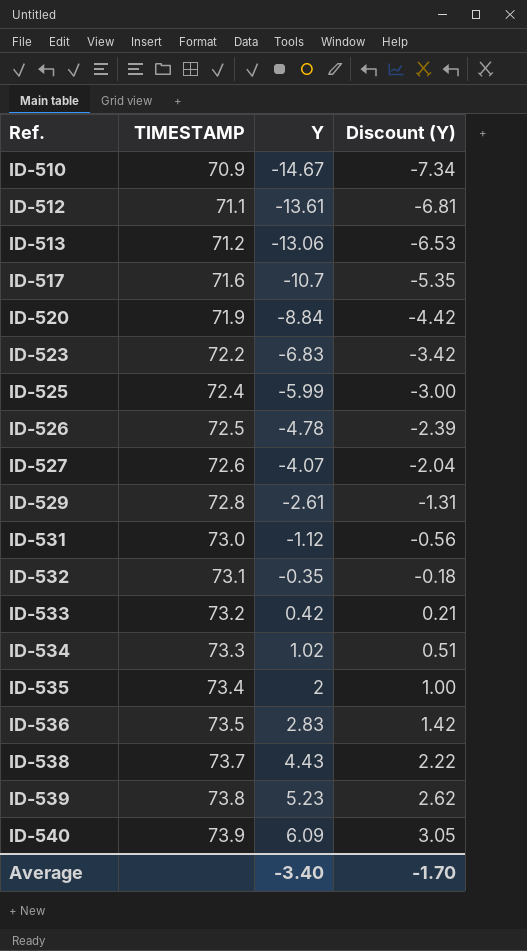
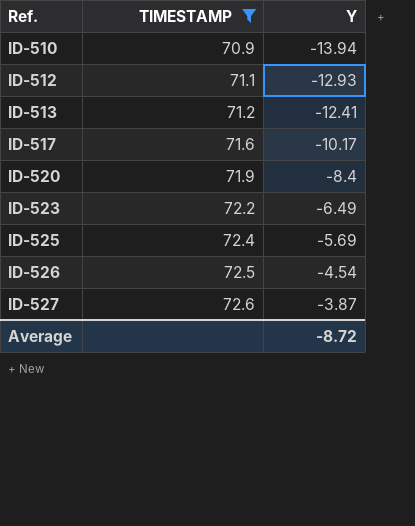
filter: none -> TIMESTAMP <= 72.6
column Discount (Y) | formula: [Y] * 0.5 -> none
ID-510 | Y: -14.67 -> -13.94
ID-512 | Y: -13.61 -> -12.93
ID-513 | Y: -13.06 -> -12.41
ID-517 | Y: -10.7 -> -10.17
ID-520 | Y: -8.84 -> -8.4
ID-523 | Y: -6.83 -> -6.49
ID-525 | Y: -5.99 -> -5.69
ID-526 | Y: -4.78 -> -4.54
ID-527 | Y: -4.07 -> -3.87
Average | Y: -3.40 -> -8.72

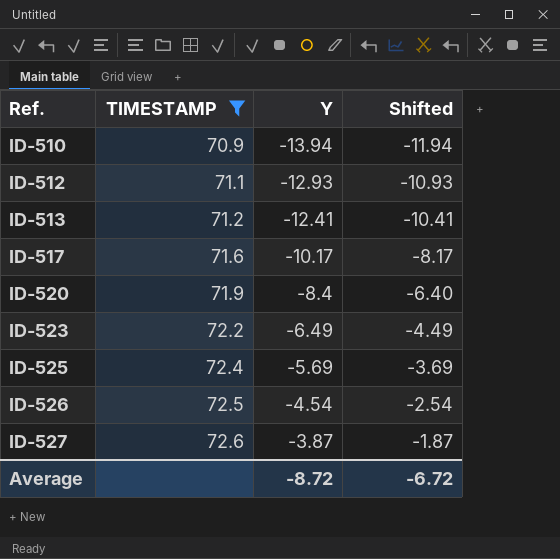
column Shifted | formula: none -> [Y] + 2

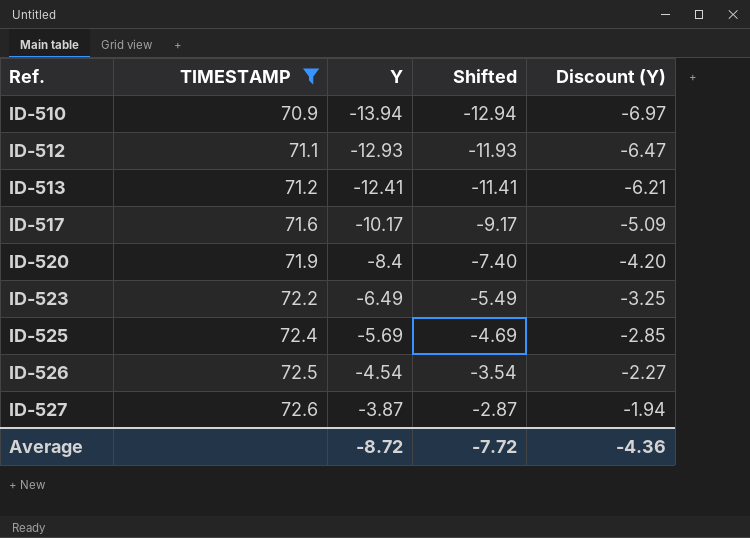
column Shifted | formula: [Y] + 2 -> [Y] + 1
column Discount (Y) | formula: none -> [Y] * 0.5
Average | Shifted: -6.72 -> -7.72

